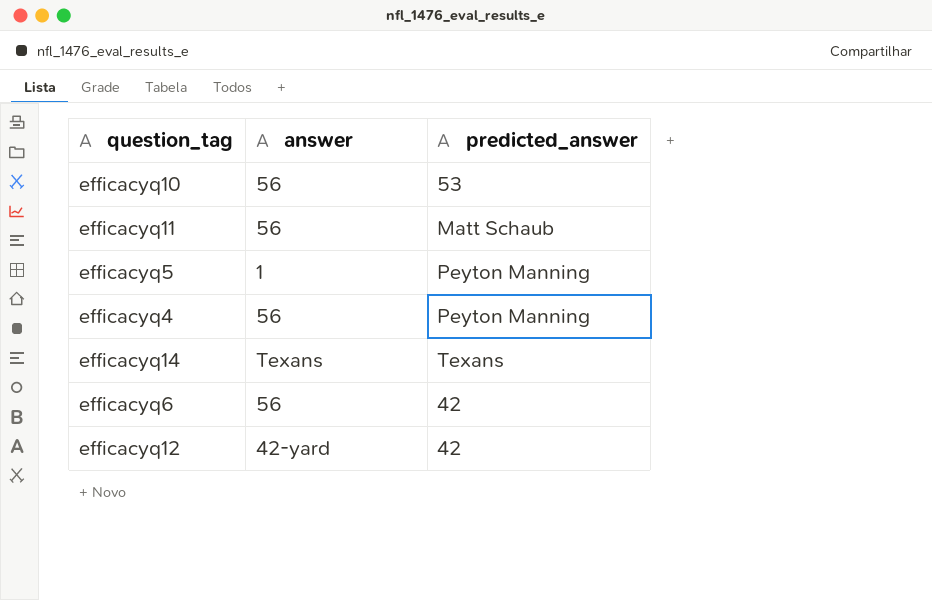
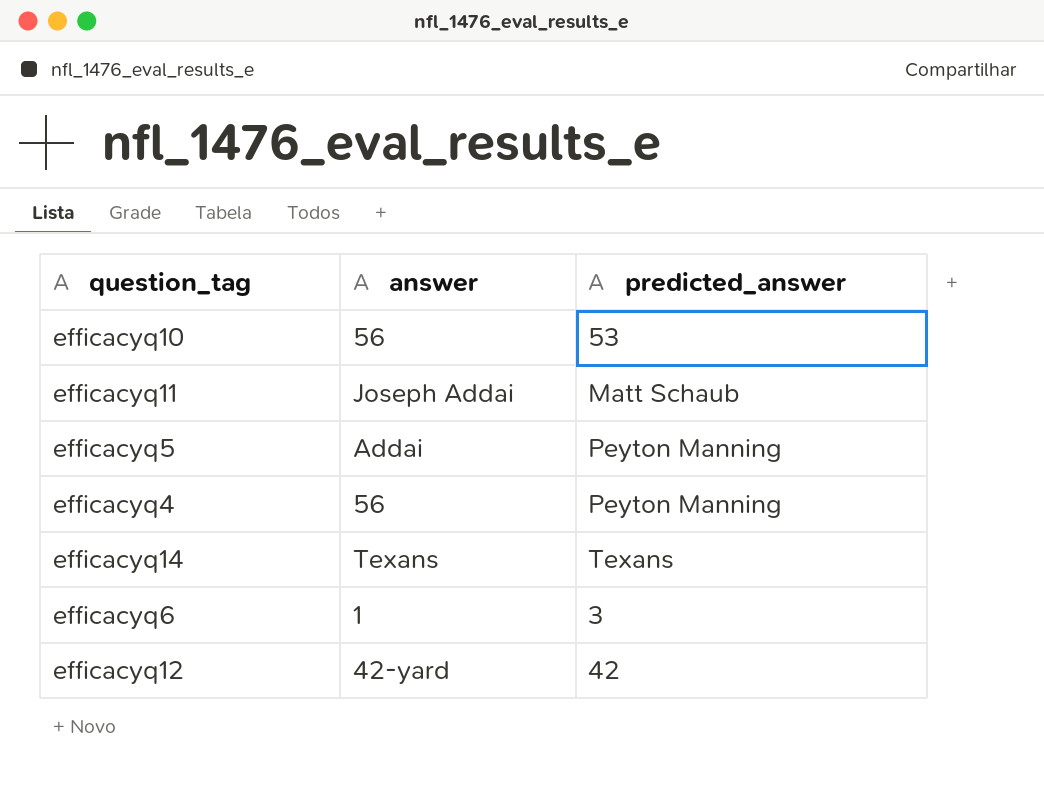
efficacyq11 | answer: 56 -> Joseph Addai
efficacyq5 | answer: 1 -> Addai
efficacyq6 | answer: 56 -> 1
efficacyq6 | predicted_answer: 42 -> 3

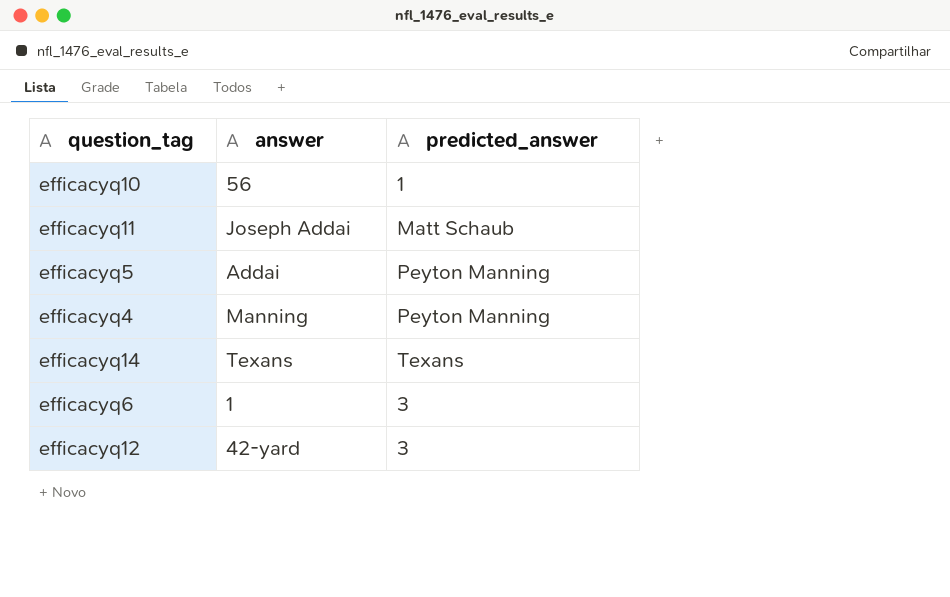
efficacyq10 | predicted_answer: 53 -> 1
efficacyq4 | answer: 56 -> Manning
efficacyq12 | predicted_answer: 42 -> 3

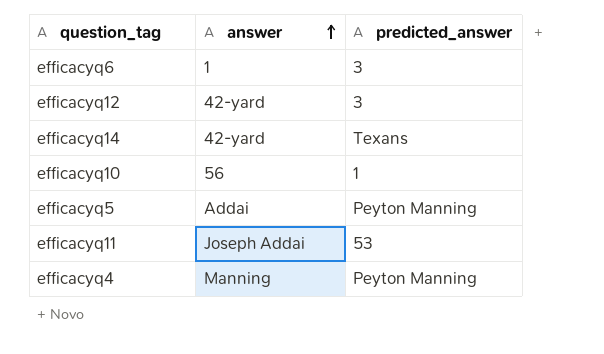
row order: none -> answer ascending
efficacyq14 | answer: Texans -> 42-yard
efficacyq11 | predicted_answer: Matt Schaub -> 53

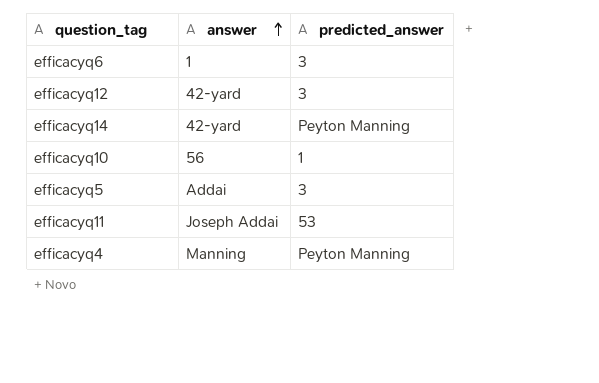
efficacyq14 | predicted_answer: Texans -> Peyton Manning
efficacyq5 | predicted_answer: Peyton Manning -> 3

